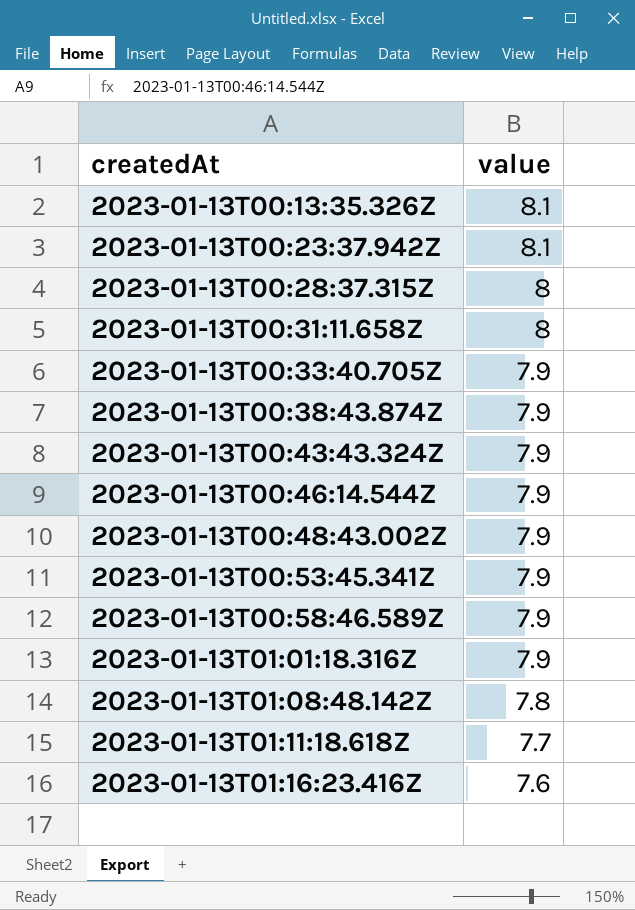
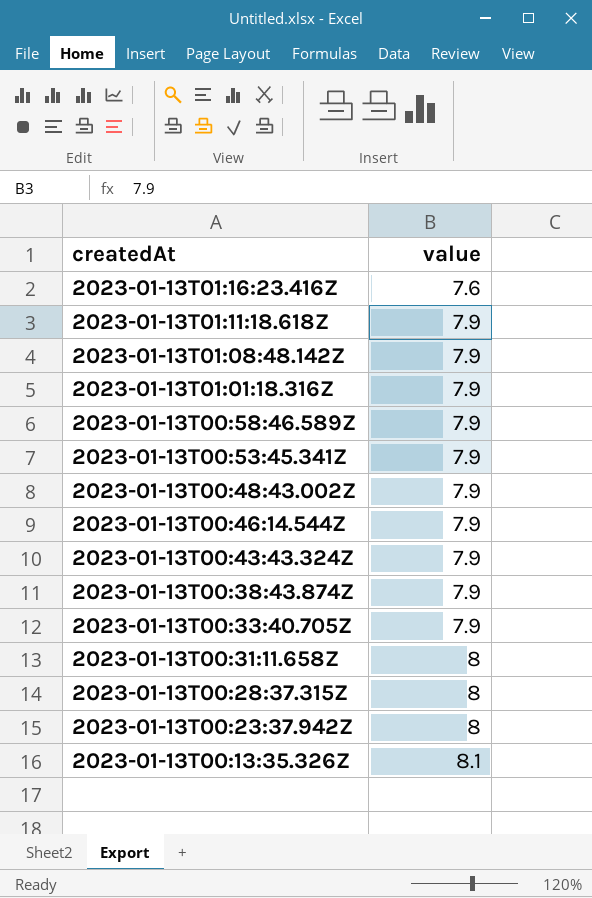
row order: createdAt ascending -> createdAt descending
2023-01-13T01:11:18.618Z | value: 7.7 -> 7.9
2023-01-13T01:08:48.142Z | value: 7.8 -> 7.9
2023-01-13T00:23:37.942Z | value: 8.1 -> 8

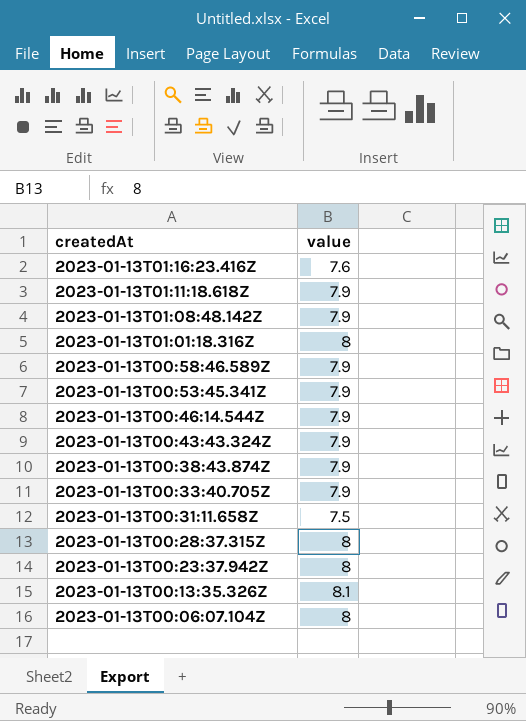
row 2023-01-13T00:48:43.002Z: 7.9 -> none
2023-01-13T01:01:18.316Z | value: 7.9 -> 8
2023-01-13T00:31:11.658Z | value: 8 -> 7.5
row 2023-01-13T00:06:07.104Z: none -> 8

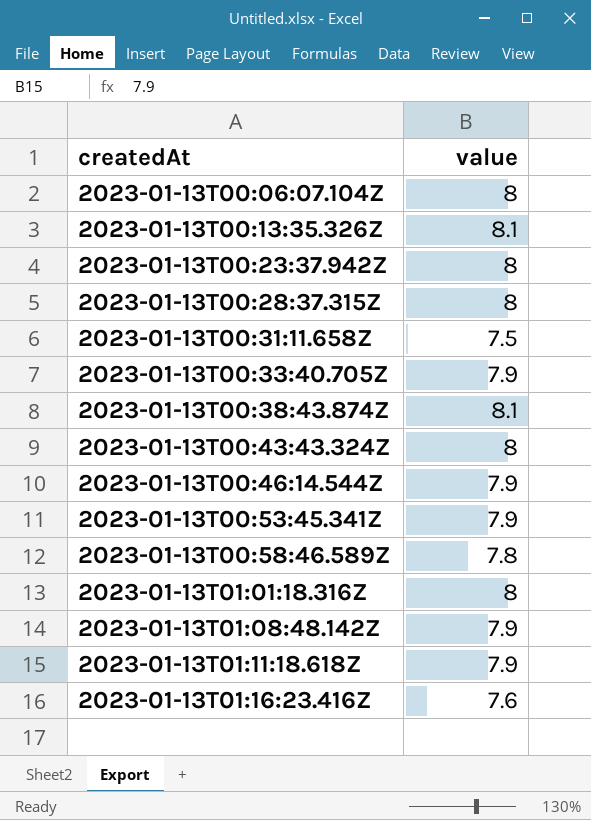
row order: createdAt descending -> createdAt ascending
2023-01-13T00:38:43.874Z | value: 7.9 -> 8.1
2023-01-13T00:43:43.324Z | value: 7.9 -> 8
2023-01-13T00:58:46.589Z | value: 7.9 -> 7.8

